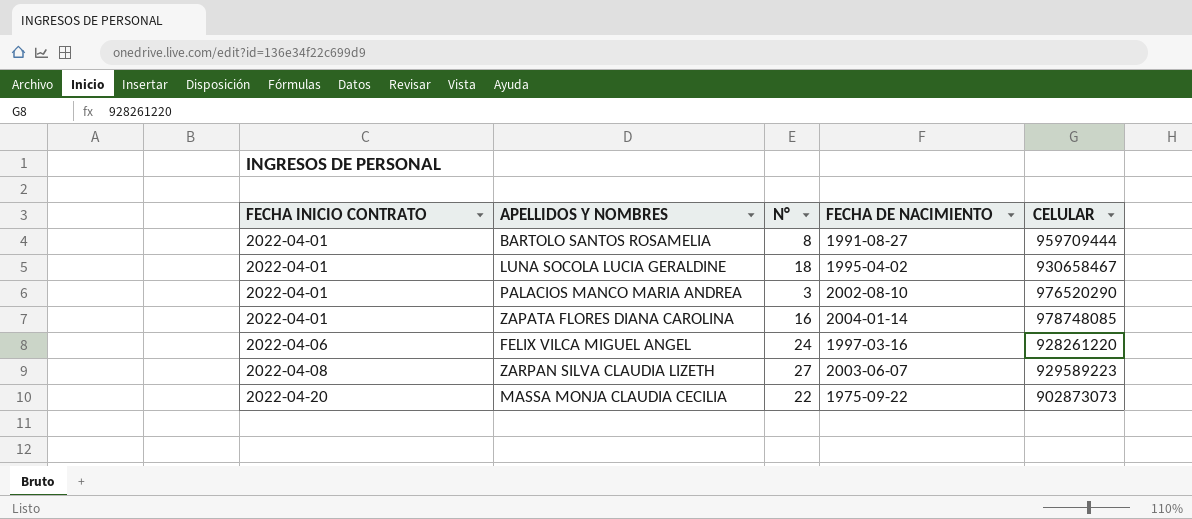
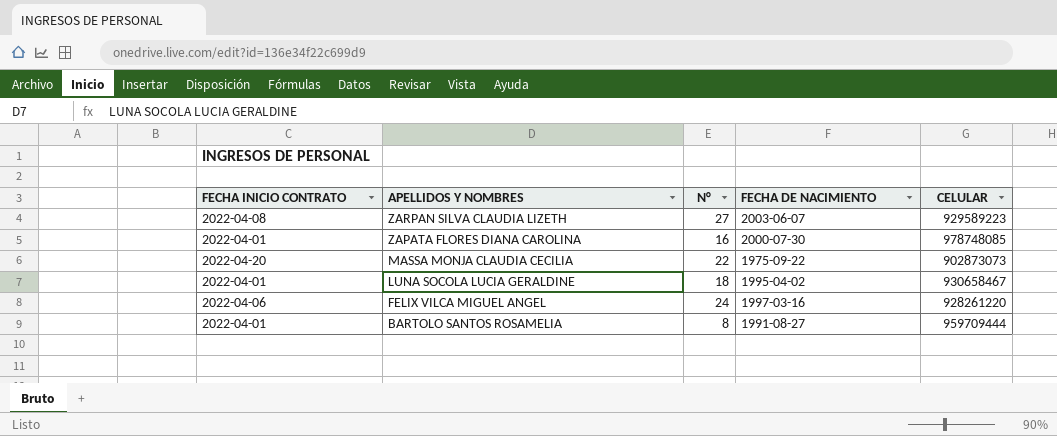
row order: FECHA INICIO CONTRATO ascending -> APELLIDOS Y NOMBRES descending
row PALACIOS MANCO MARIA ANDREA: 2022-04-01 | 3 | 2002-08-10 | 976520290 -> none
ZAPATA FLORES DIANA CAROLINA | FECHA DE NACIMIENTO: 2004-01-14 -> 2000-07-30

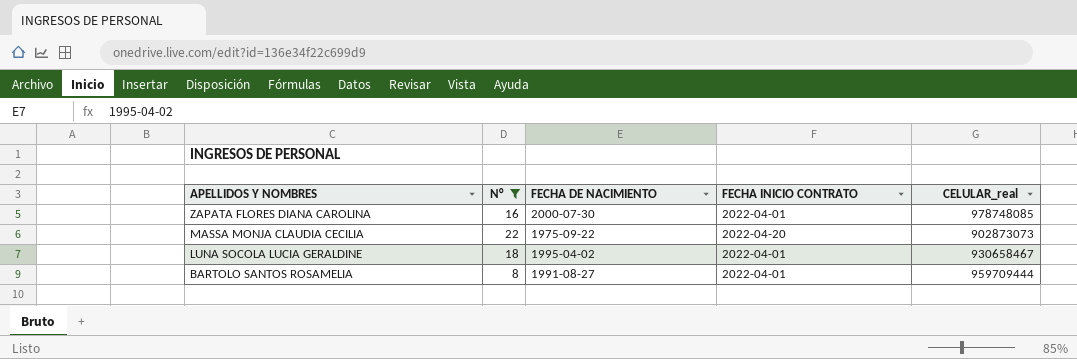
filter: none -> N° <= 22
column FECHA INICIO CONTRATO | position: 1 -> 4
column name: CELULAR -> CELULAR_real

